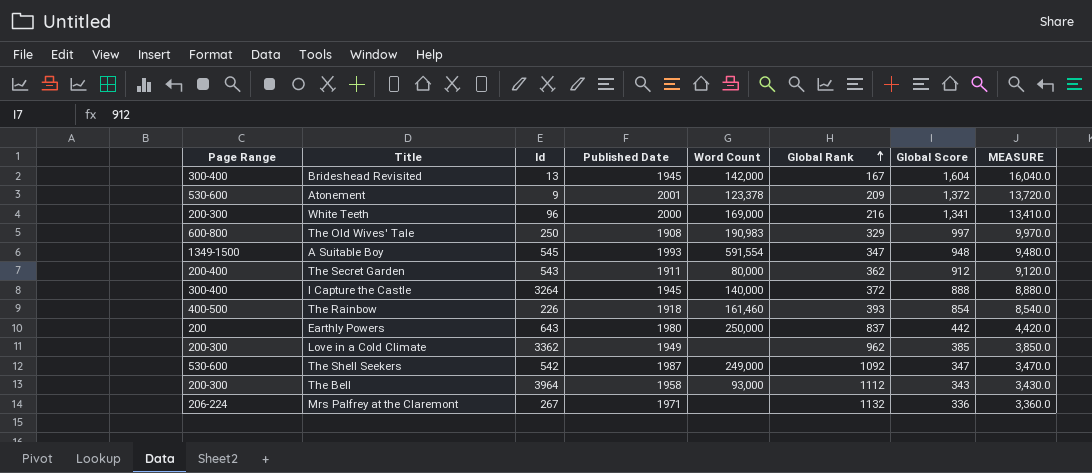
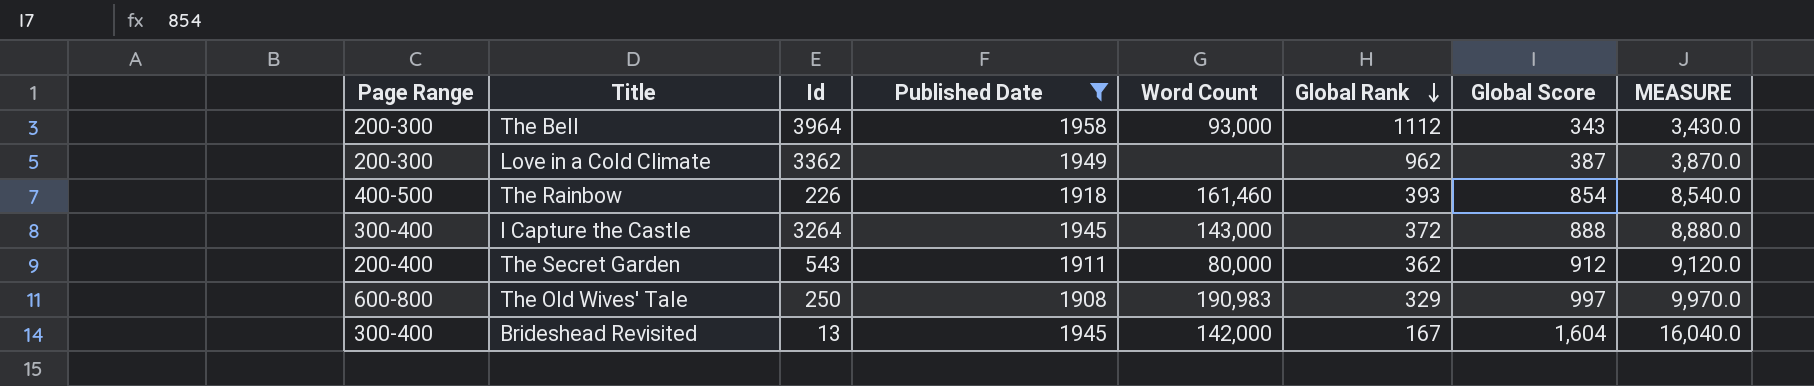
filter: none -> Published Date <= 1958
row order: Global Rank ascending -> Global Rank descending
Love in a Cold Climate | Global Score: 385 -> 387
Love in a Cold Climate | MEASURE: 3,850.0 -> 3,870.0
I Capture the Castle | Word Count: 140,000 -> 143,000

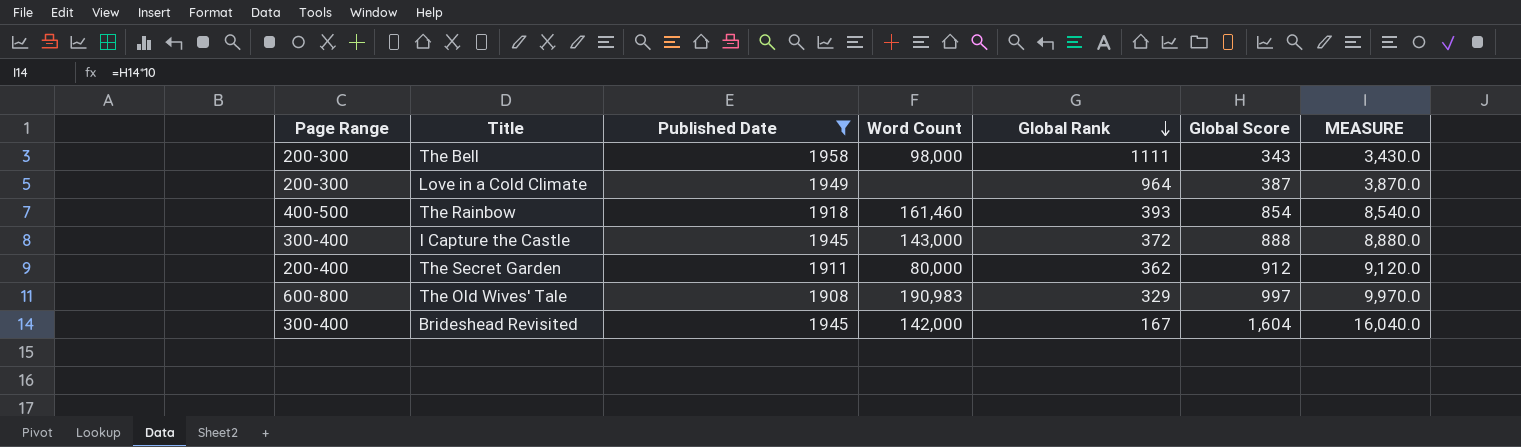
column Id | position: 3 -> none
The Bell | Word Count: 93,000 -> 98,000
The Bell | Global Rank: 1112 -> 1111
Love in a Cold Climate | Global Rank: 962 -> 964

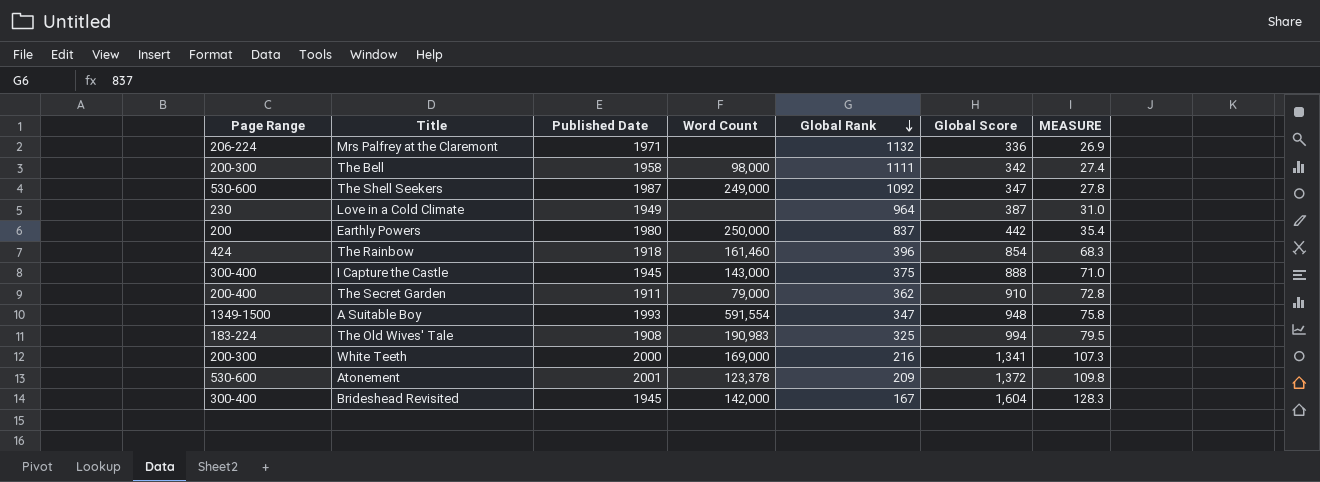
filter: Published Date <= 1958 -> none
column MEASURE | formula: [Global Score] * 10 -> [Global Score] * 0.08
The Bell | Global Score: 343 -> 342
Love in a Cold Climate | Page Range: 200-300 -> 230
The Rainbow | Page Range: 400-500 -> 424
The Rainbow | Global Rank: 393 -> 396
I Capture the Castle | Global Rank: 372 -> 375
The Secret Garden | Word Count: 80,000 -> 79,000
The Secret Garden | Global Score: 912 -> 910
The Old Wives' Tale | Page Range: 600-800 -> 183-224
The Old Wives' Tale | Global Rank: 329 -> 325
The Old Wives' Tale | Global Score: 997 -> 994

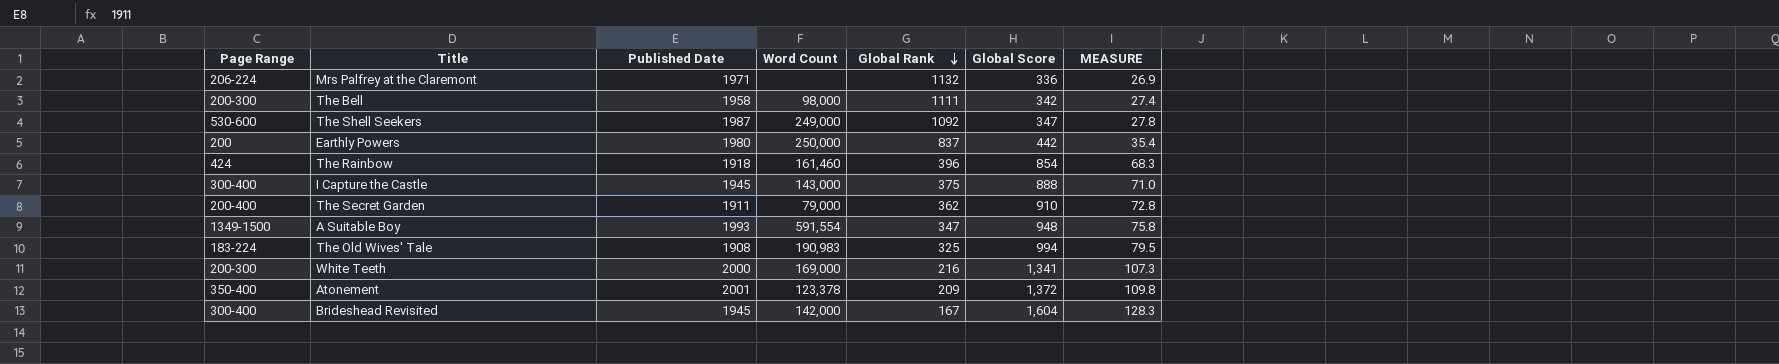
row Love in a Cold Climate: 230 | 1949 | none | 964 | 387 | 31.0 -> none
Atonement | Page Range: 530-600 -> 350-400

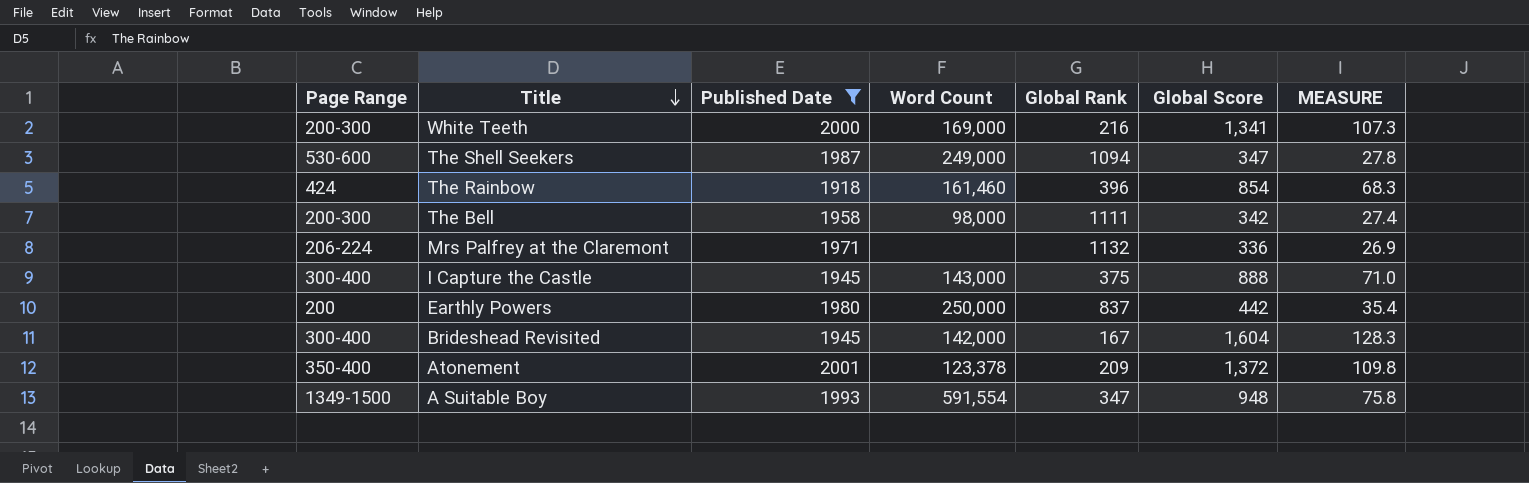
filter: none -> Published Date >= 1918
row order: Global Rank descending -> Title descending
The Shell Seekers | Global Rank: 1092 -> 1094

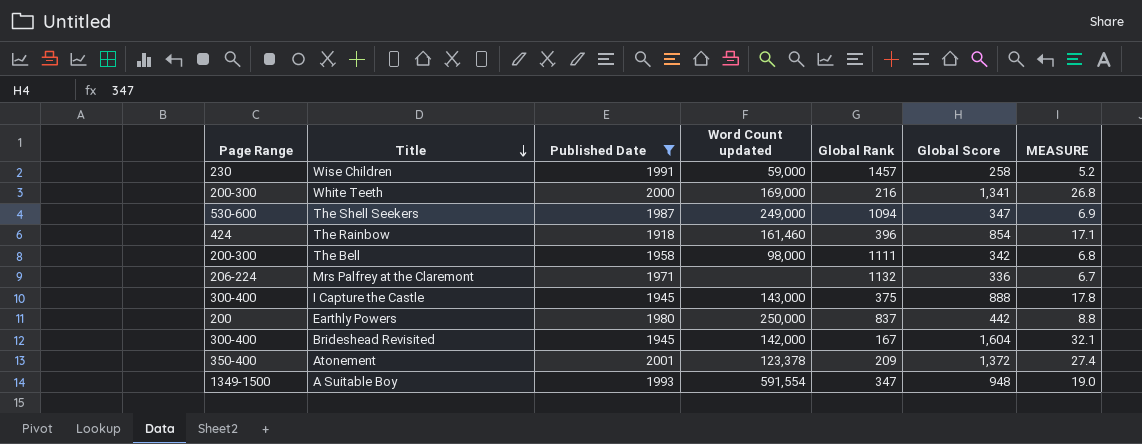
column name: Word Count -> Word Count updated
column MEASURE | formula: [Global Score] * 0.08 -> [Global Score] * 0.02
row Wise Children: none -> 230 | 1991 | 59,000 | 1457 | 258 | 5.2

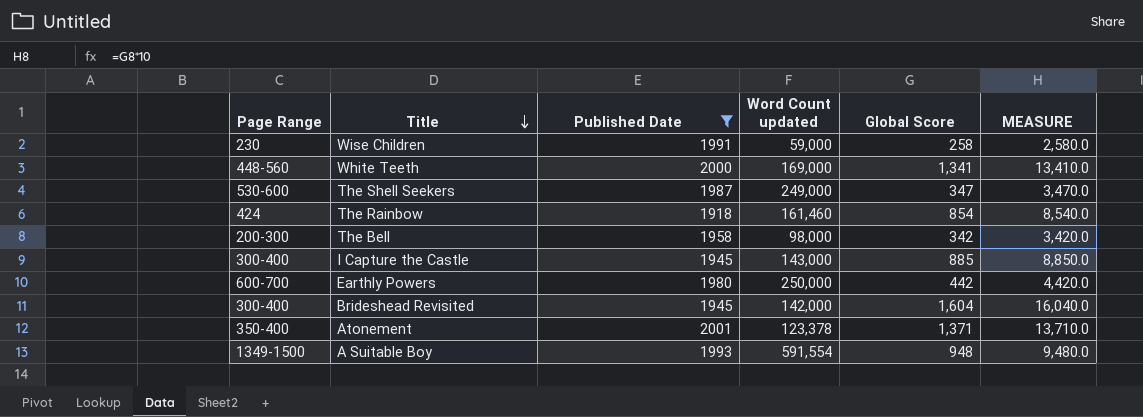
column Global Rank | position: 5 -> none
column MEASURE | formula: [Global Score] * 0.02 -> [Global Score] * 10
row Mrs Palfrey at the Claremont: 206-224 | 1971 | none | 1132 | 336 | 6.7 -> none
White Teeth | Page Range: 200-300 -> 448-560
I Capture the Castle | Global Score: 888 -> 885
Earthly Powers | Page Range: 200 -> 600-700
Atonement | Global Score: 1,372 -> 1,371

